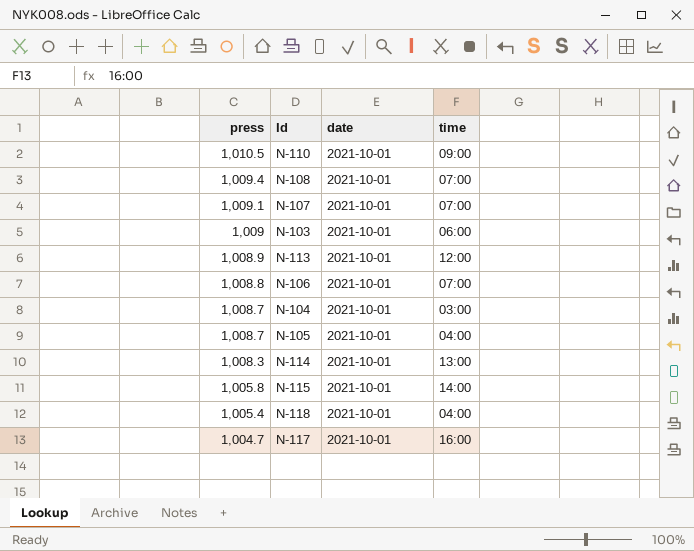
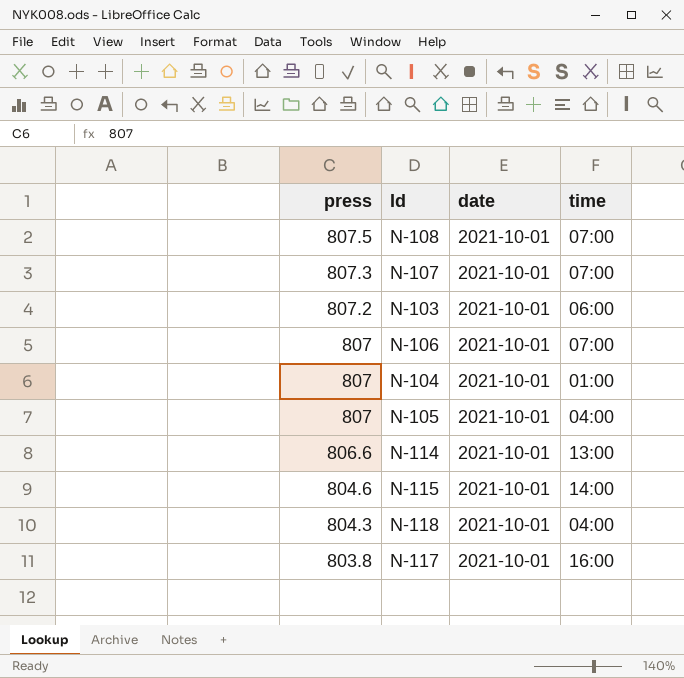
row N-110: 1,010.5 | 2021-10-01 | 09:00 -> none
row N-113: 1,008.9 | 2021-10-01 | 12:00 -> none
N-108 | press: 1,009.4 -> 807.5
N-107 | press: 1,009.1 -> 807.3
N-103 | press: 1,009 -> 807.2
N-106 | press: 1,008.8 -> 807
N-104 | press: 1,008.7 -> 807
N-104 | time: 03:00 -> 01:00
N-105 | press: 1,008.7 -> 807
N-114 | press: 1,008.3 -> 806.6
N-115 | press: 1,005.8 -> 804.6
N-118 | press: 1,005.4 -> 804.3
N-117 | press: 1,004.7 -> 803.8

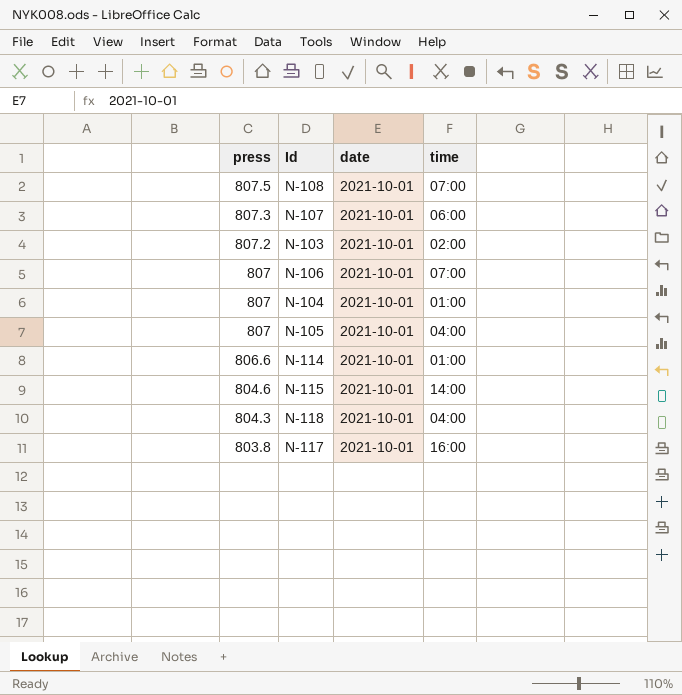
N-107 | time: 07:00 -> 06:00
N-103 | time: 06:00 -> 02:00
N-114 | time: 13:00 -> 01:00

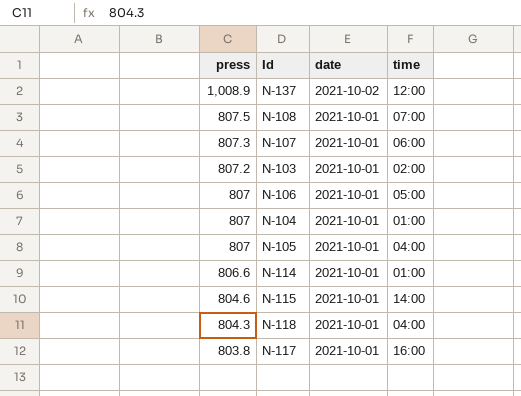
row N-137: none -> 1,008.9 | 2021-10-02 | 12:00
N-106 | time: 07:00 -> 05:00

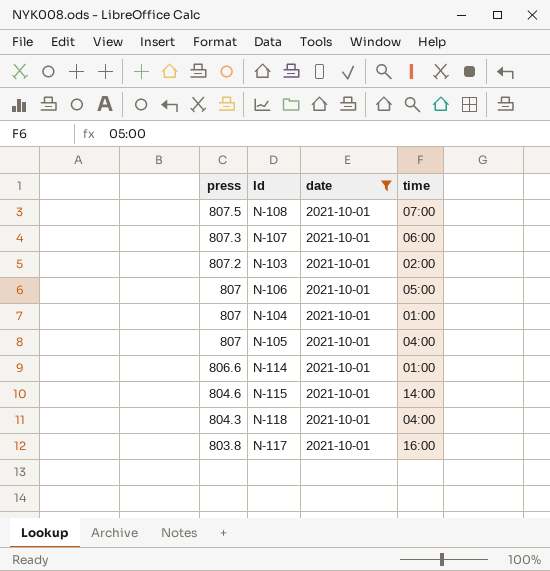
filter: none -> date = 2021-10-01

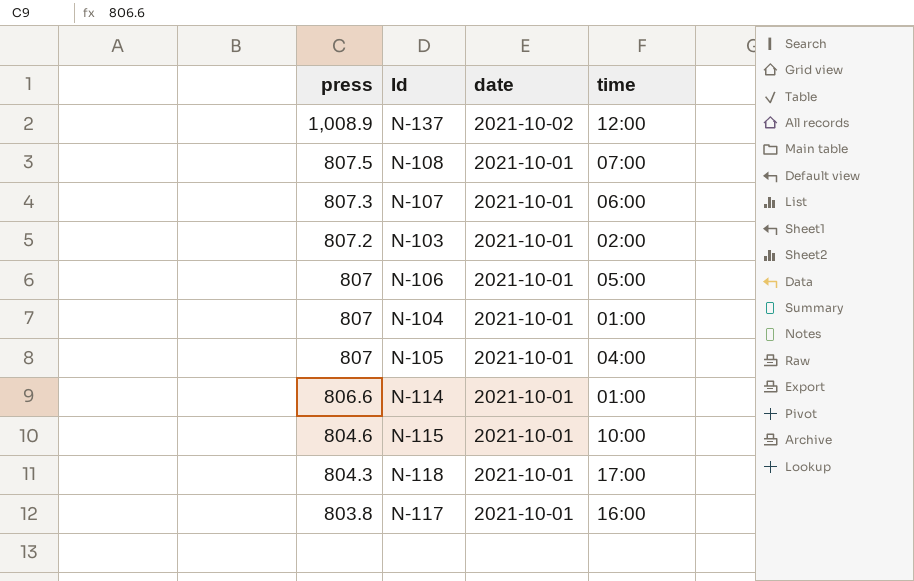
filter: date = 2021-10-01 -> none
N-115 | time: 14:00 -> 10:00
N-118 | time: 04:00 -> 17:00

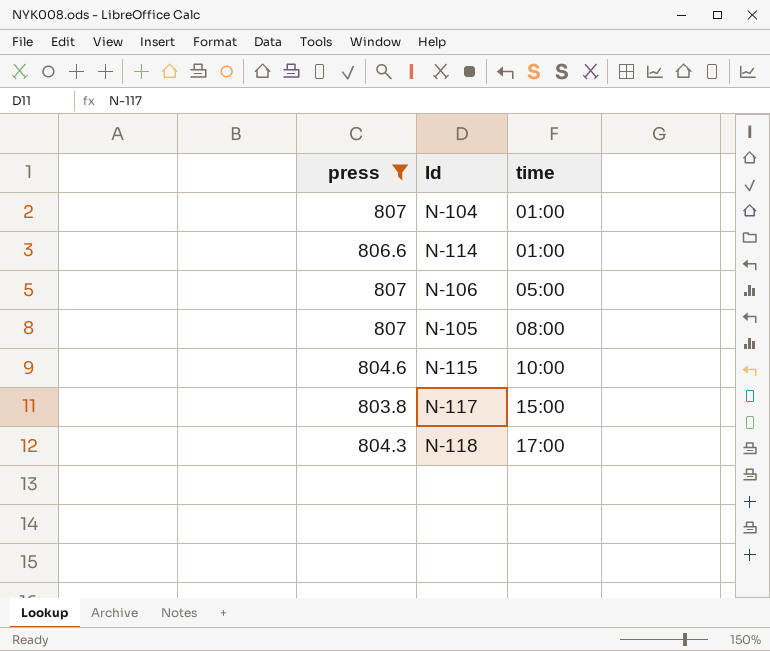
filter: none -> press <= 807
row order: press descending -> time ascending
column date | position: 3 -> none
N-105 | time: 04:00 -> 08:00
N-117 | time: 16:00 -> 15:00

